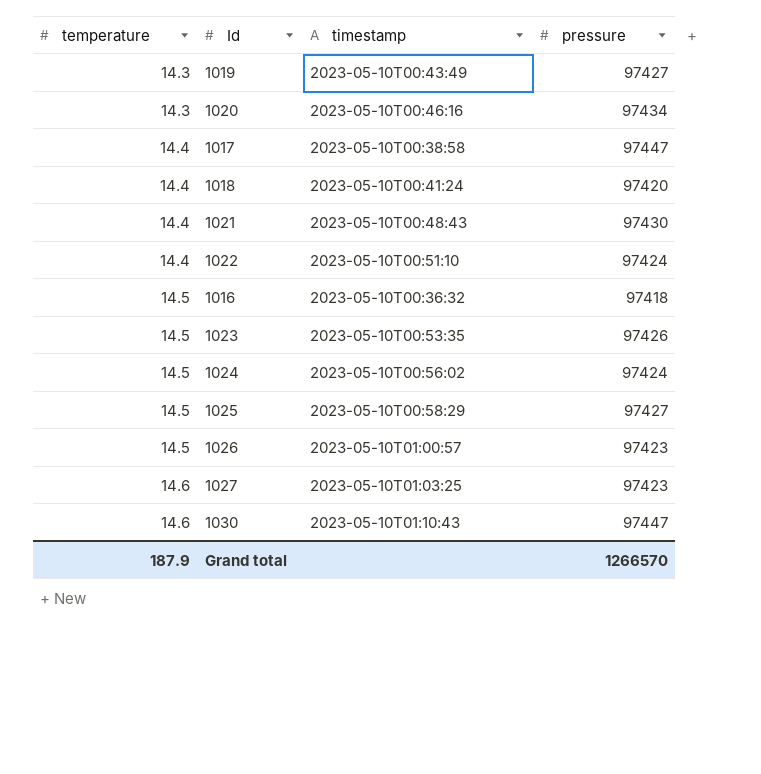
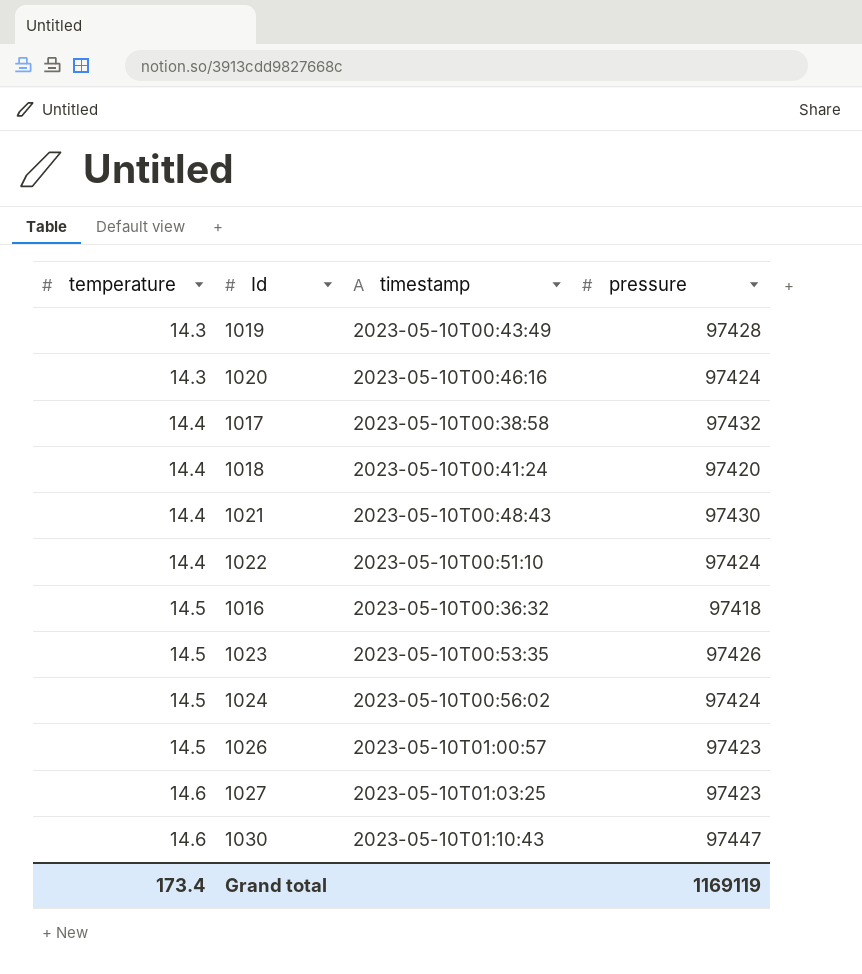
row 1025: 14.5 | 2023-05-10T00:58:29 | 97427 -> none
1019 | pressure: 97427 -> 97428
1020 | pressure: 97434 -> 97424
1017 | pressure: 97447 -> 97432
Grand total | temperature: 187.9 -> 173.4
Grand total | pressure: 1266570 -> 1169119

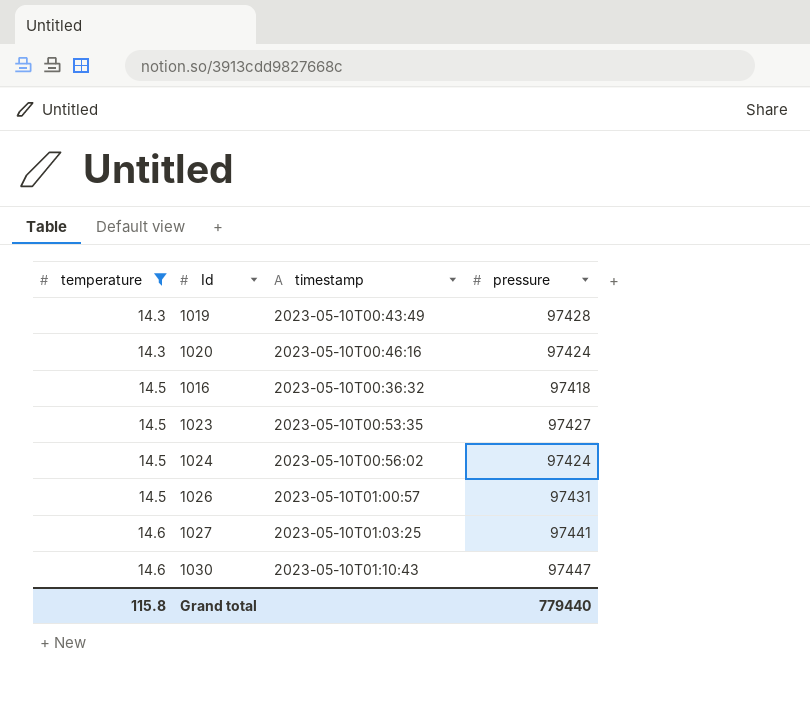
filter: none -> temperature != 14.4
1023 | pressure: 97426 -> 97427
1026 | pressure: 97423 -> 97431
1027 | pressure: 97423 -> 97441
Grand total | temperature: 173.4 -> 115.8
Grand total | pressure: 1169119 -> 779440

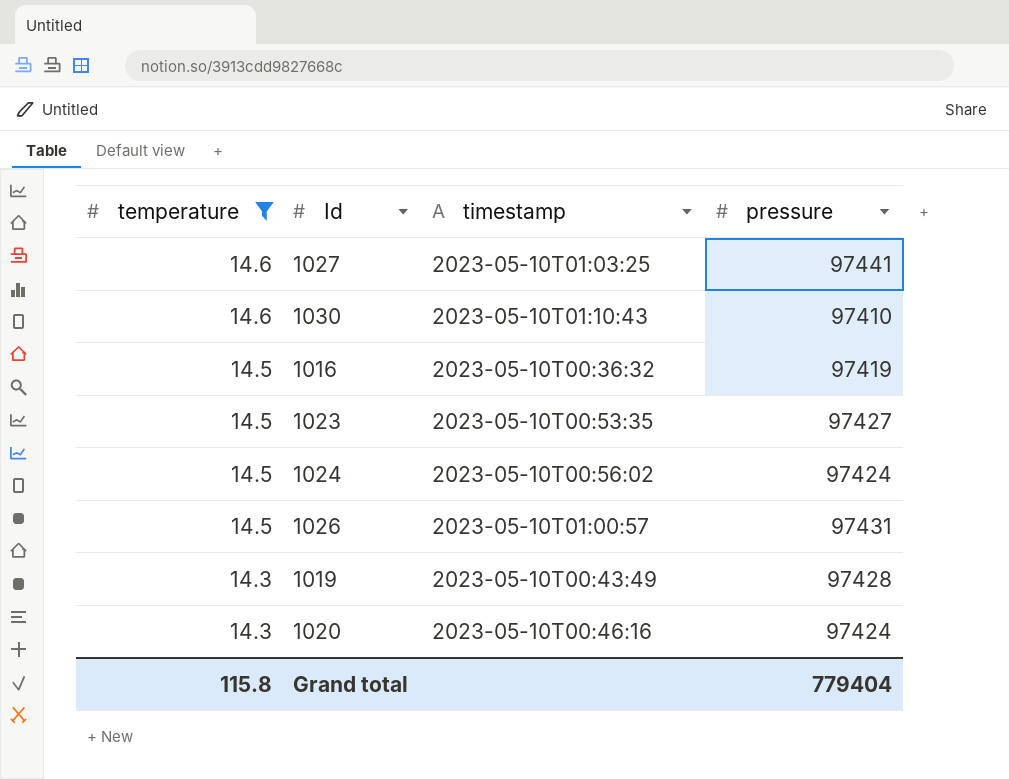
row order: temperature ascending -> temperature descending
1030 | pressure: 97447 -> 97410
1016 | pressure: 97418 -> 97419
Grand total | pressure: 779440 -> 779404

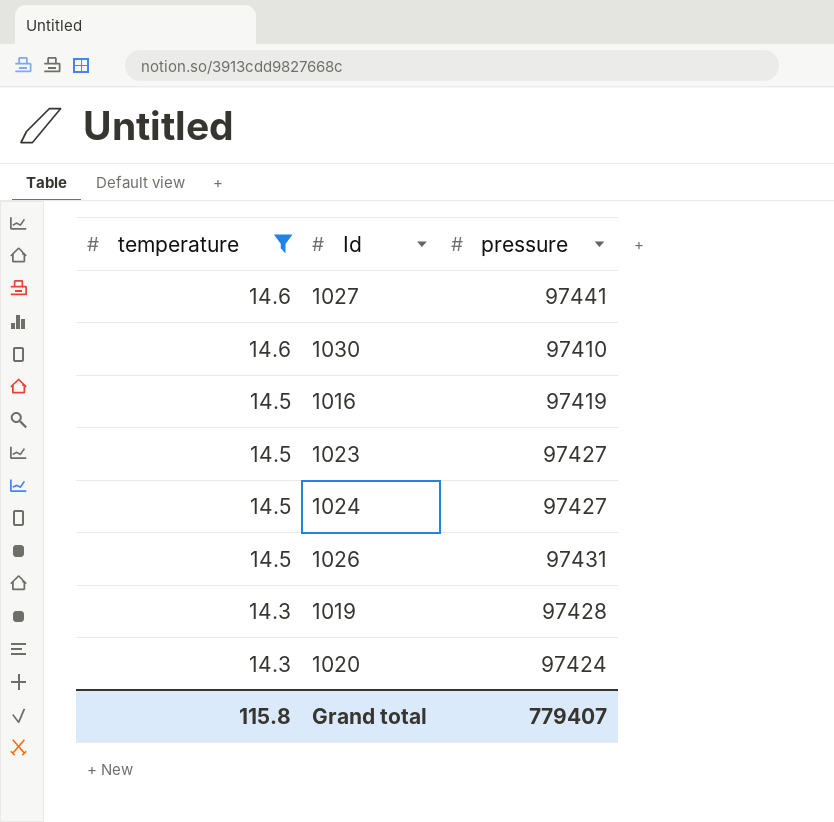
column timestamp | position: 3 -> none
1024 | pressure: 97424 -> 97427
Grand total | pressure: 779404 -> 779407

